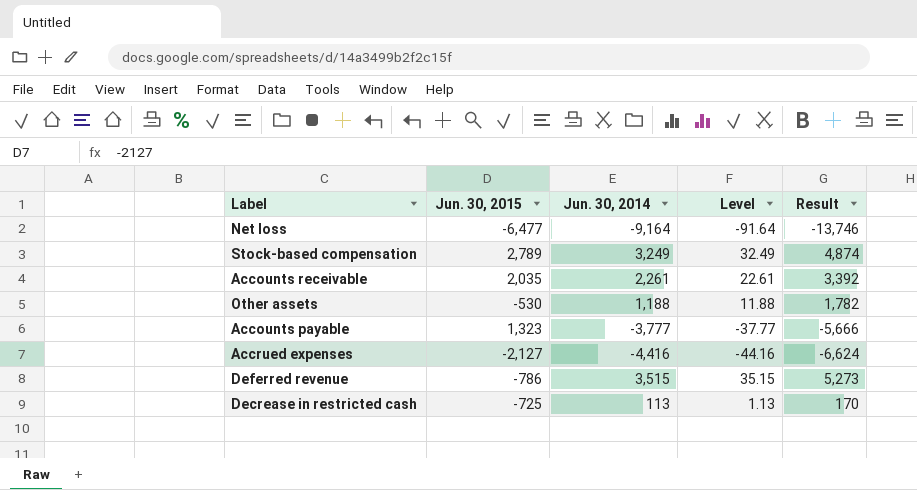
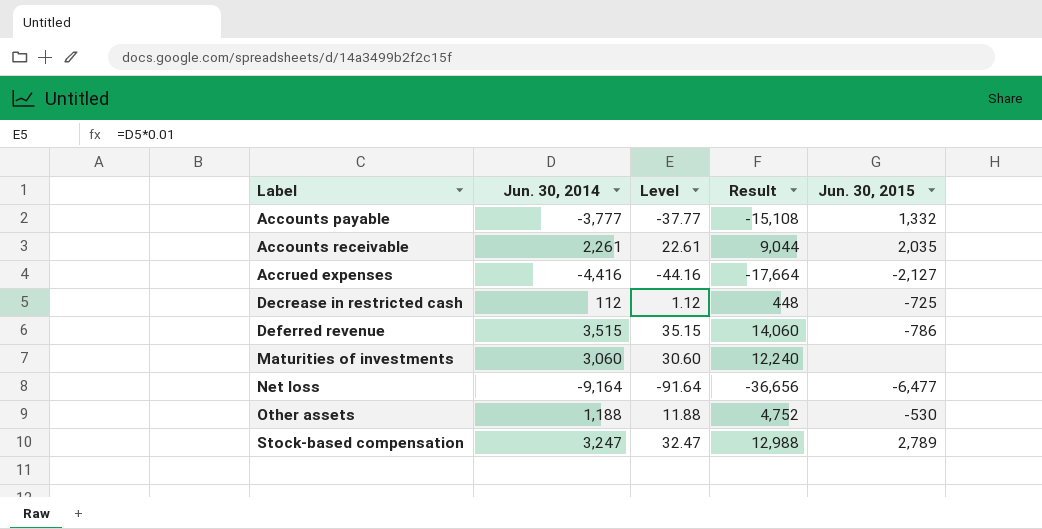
row order: none -> Label ascending
column Result | formula: [Jun. 30, 2014] * 1.5 -> [Jun. 30, 2014] * 4
column Jun. 30, 2015 | position: 2 -> 5
Accounts payable | Jun. 30, 2015: 1,323 -> 1,332
Decrease in restricted cash | Jun. 30, 2014: 113 -> 112
Decrease in restricted cash | Level: 1.13 -> 1.12
row Maturities of investments: none -> 3,060 | 30.60 | 12,240 | none
Stock-based compensation | Jun. 30, 2014: 3,249 -> 3,247
Stock-based compensation | Level: 32.49 -> 32.47

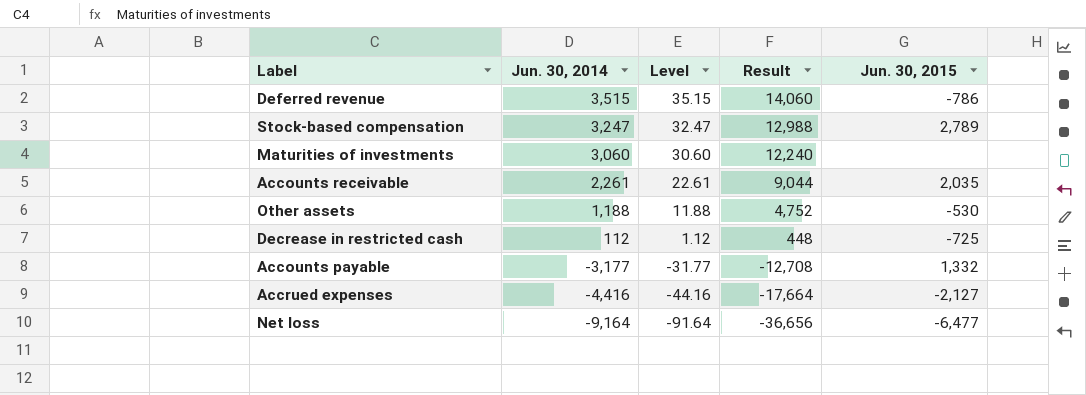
row order: Label ascending -> Jun. 30, 2014 descending
Accounts payable | Jun. 30, 2014: -3,777 -> -3,177
Accounts payable | Level: -37.77 -> -31.77
Accounts payable | Result: -15,108 -> -12,708

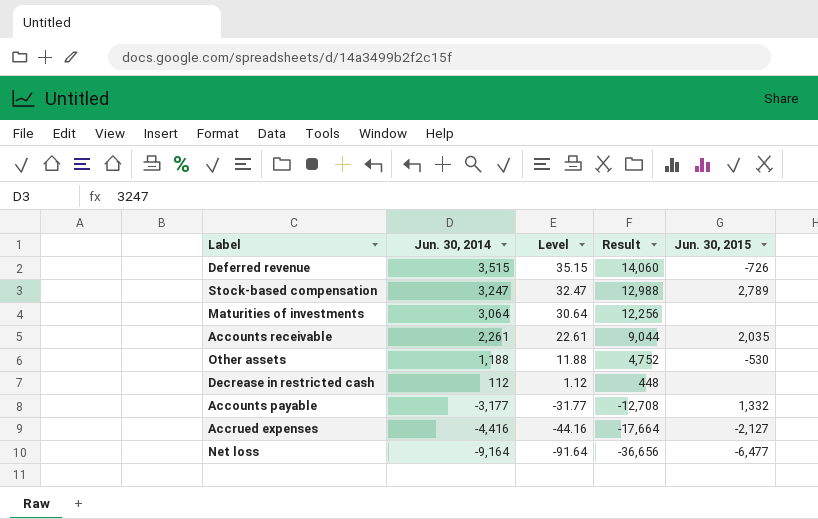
Deferred revenue | Jun. 30, 2015: -786 -> -726
Maturities of investments | Jun. 30, 2014: 3,060 -> 3,064
Maturities of investments | Level: 30.60 -> 30.64
Maturities of investments | Result: 12,240 -> 12,256
Decrease in restricted cash | Jun. 30, 2015: -725 -> none

